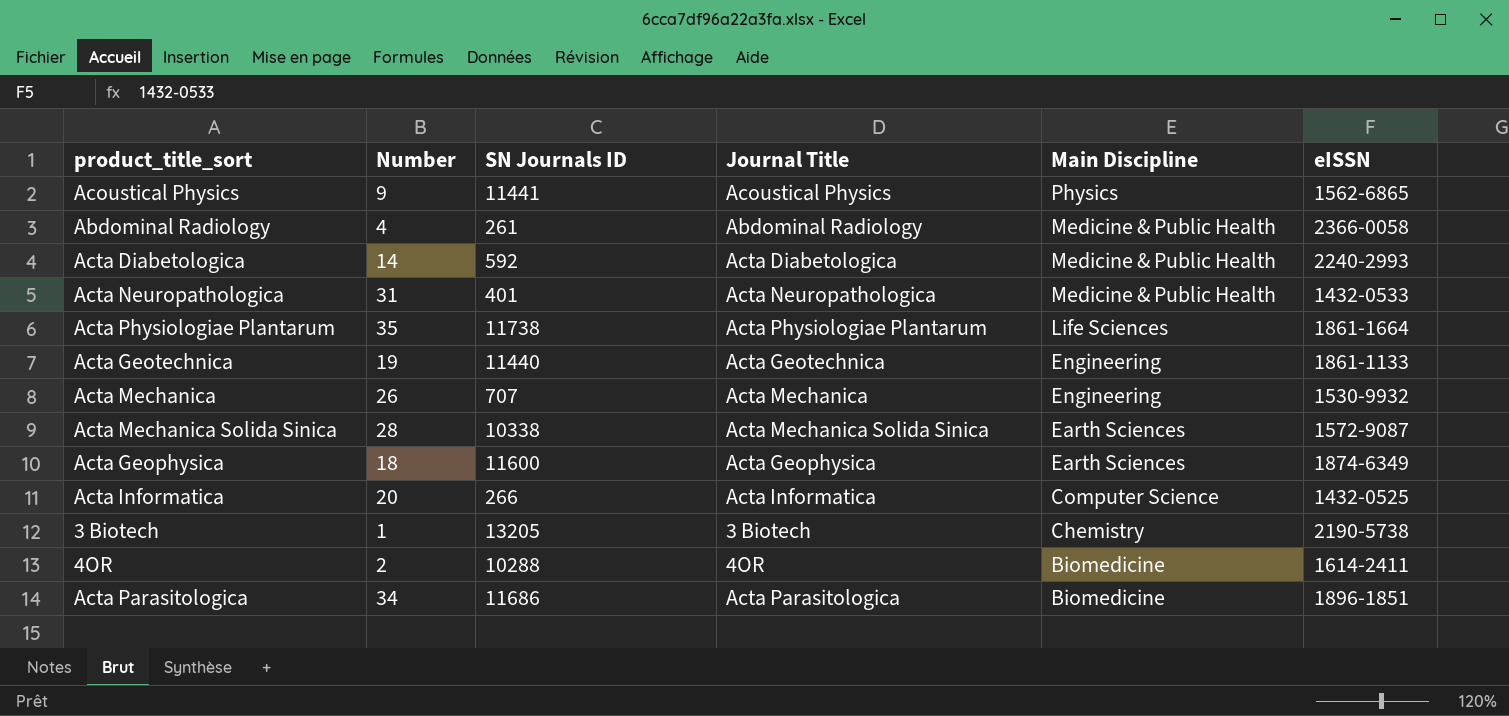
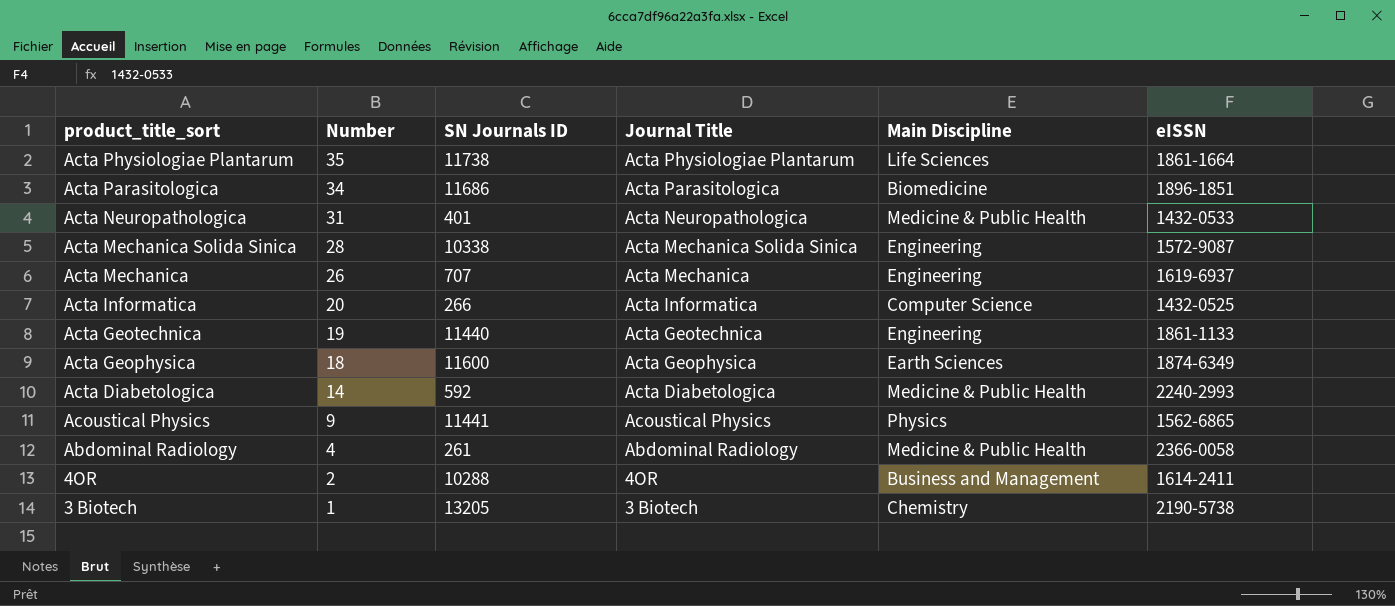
row order: Main Discipline descending -> product_title_sort descending
Acta Mechanica Solida Sinica | Main Discipline: Earth Sciences -> Engineering
Acta Mechanica | eISSN: 1530-9932 -> 1619-6937
4OR | Main Discipline: Biomedicine -> Business and Management

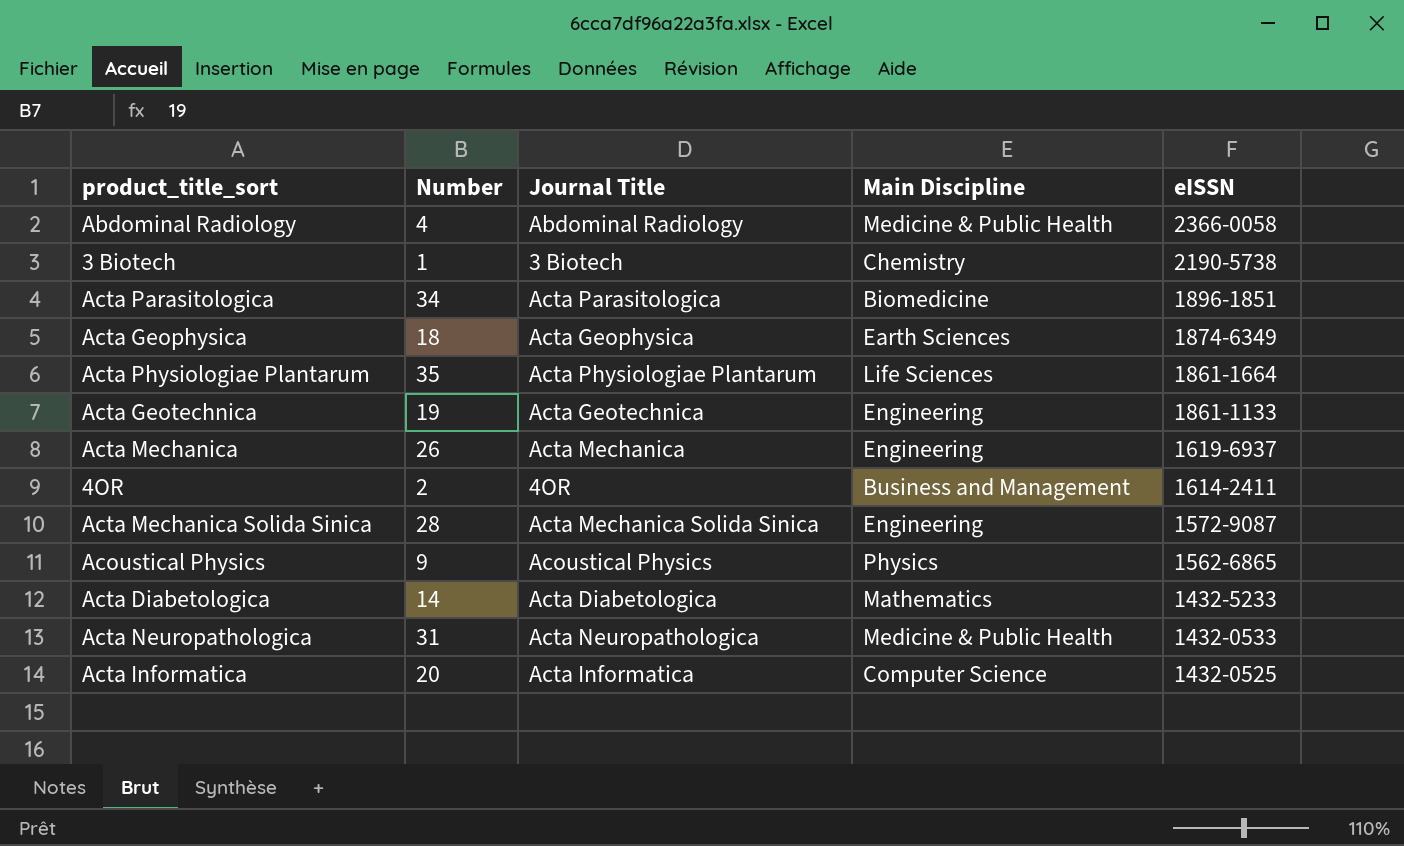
row order: product_title_sort descending -> eISSN descending
column SN Journals ID | position: 3 -> none
Acta Diabetologica | Main Discipline: Medicine & Public Health -> Mathematics
Acta Diabetologica | eISSN: 2240-2993 -> 1432-5233

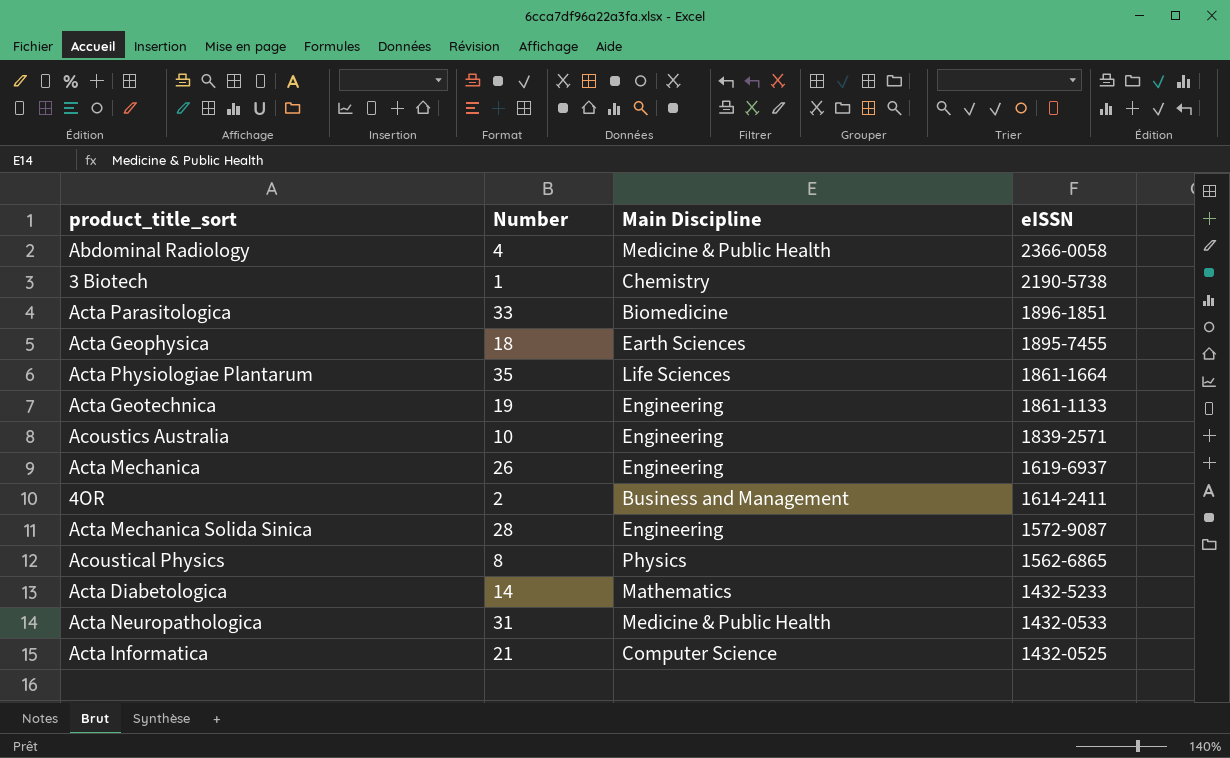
column Journal Title | position: 3 -> none
Acta Parasitologica | Number: 34 -> 33
Acta Geophysica | eISSN: 1874-6349 -> 1895-7455
row Acoustics Australia: none -> 10 | Engineering | 1839-2571
Acoustical Physics | Number: 9 -> 8
Acta Informatica | Number: 20 -> 21

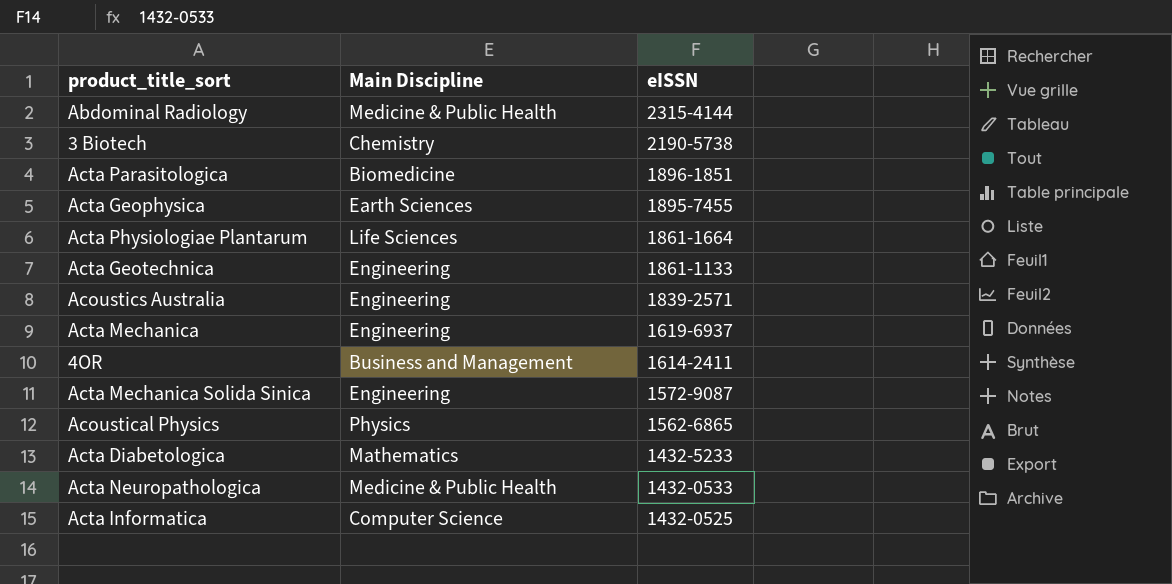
column Number | position: 2 -> none
Abdominal Radiology | eISSN: 2366-0058 -> 2315-4144

